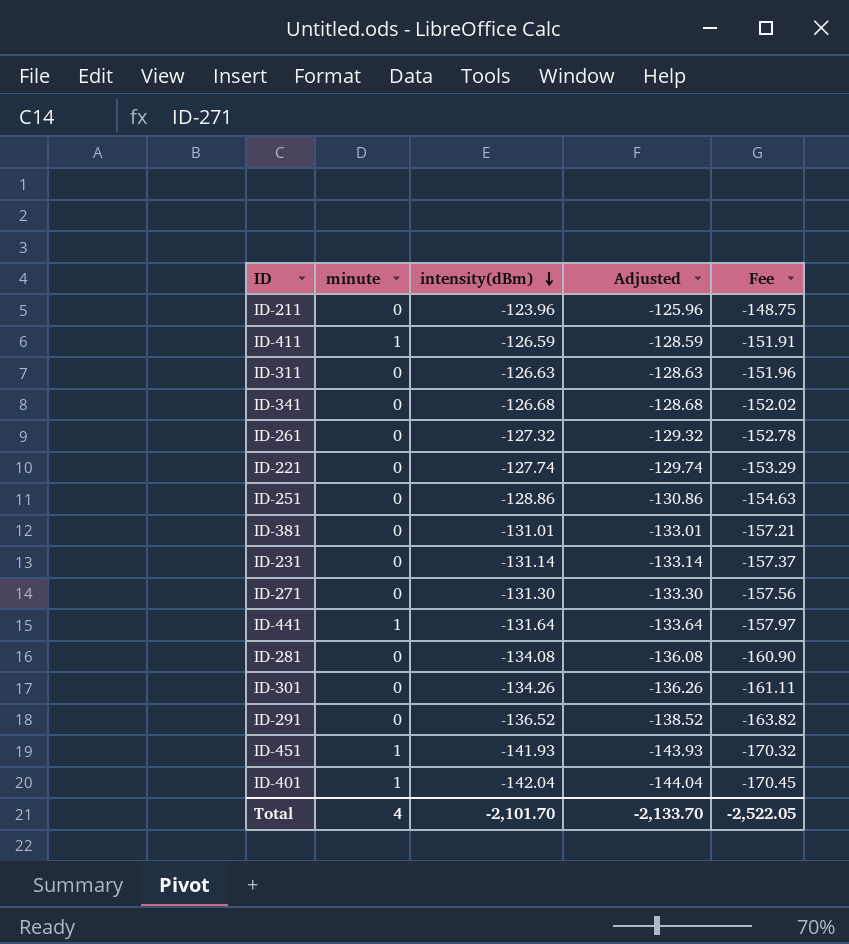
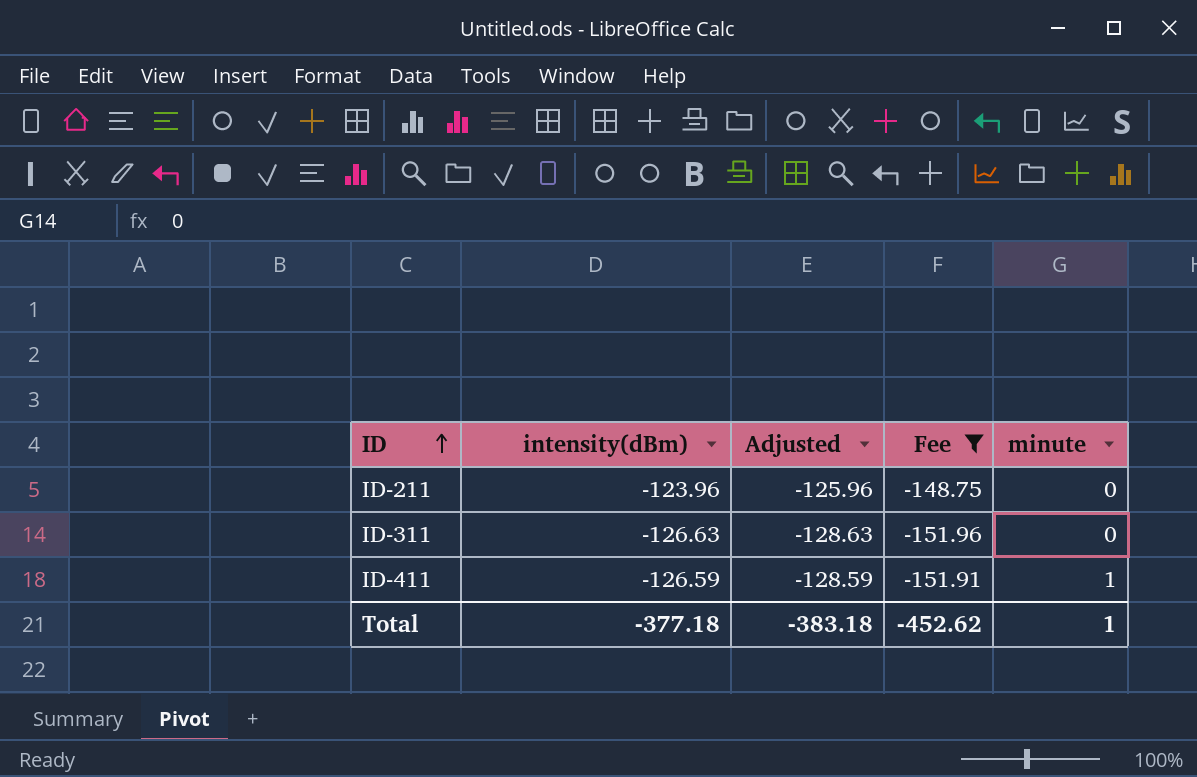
filter: none -> Fee >= -151.96
row order: intensity(dBm) descending -> ID ascending
column minute | position: 2 -> 5
Total | intensity(dBm): -2,101.70 -> -377.18
Total | Adjusted: -2,133.70 -> -383.18
Total | Fee: -2,522.05 -> -452.62
Total | minute: 4 -> 1

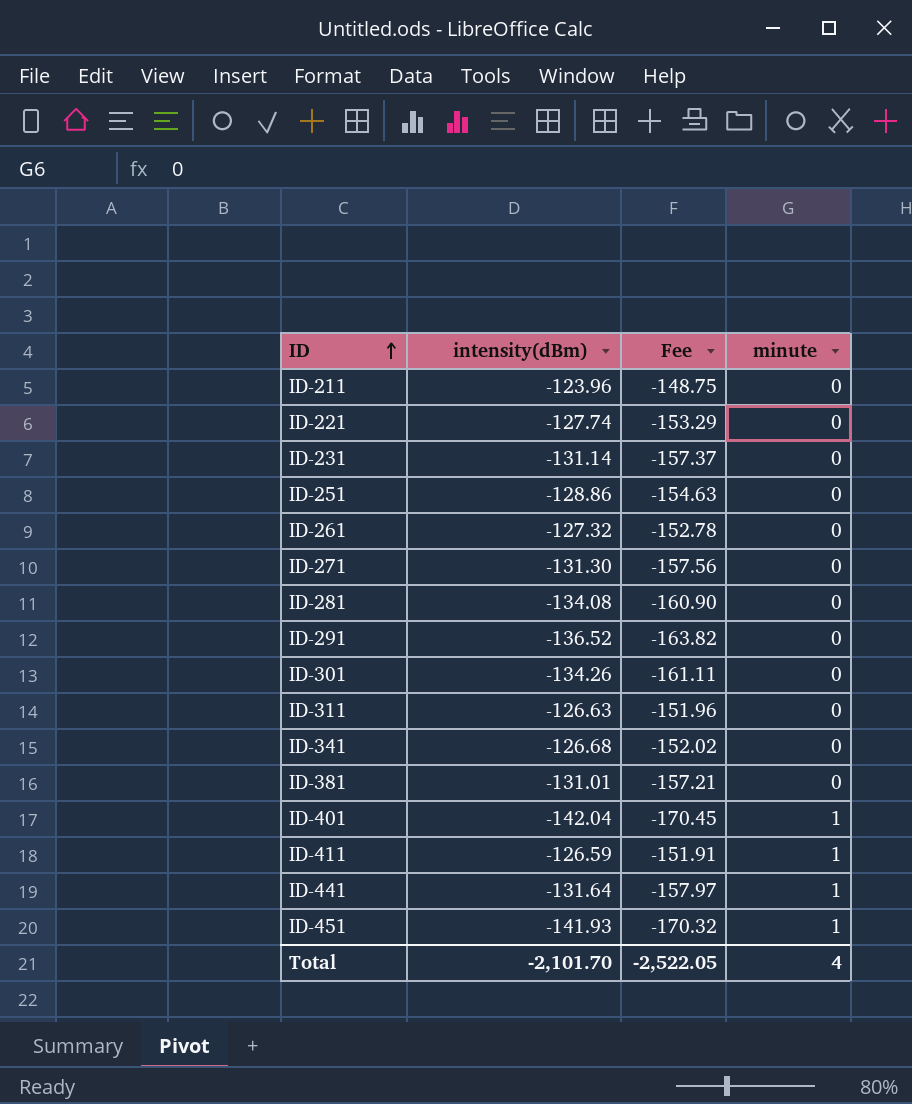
filter: Fee >= -151.96 -> none
column Adjusted | formula: [intensity(dBm)] - 2 -> none
Total | intensity(dBm): -377.18 -> -2,101.70
Total | Fee: -452.62 -> -2,522.05
Total | minute: 1 -> 4

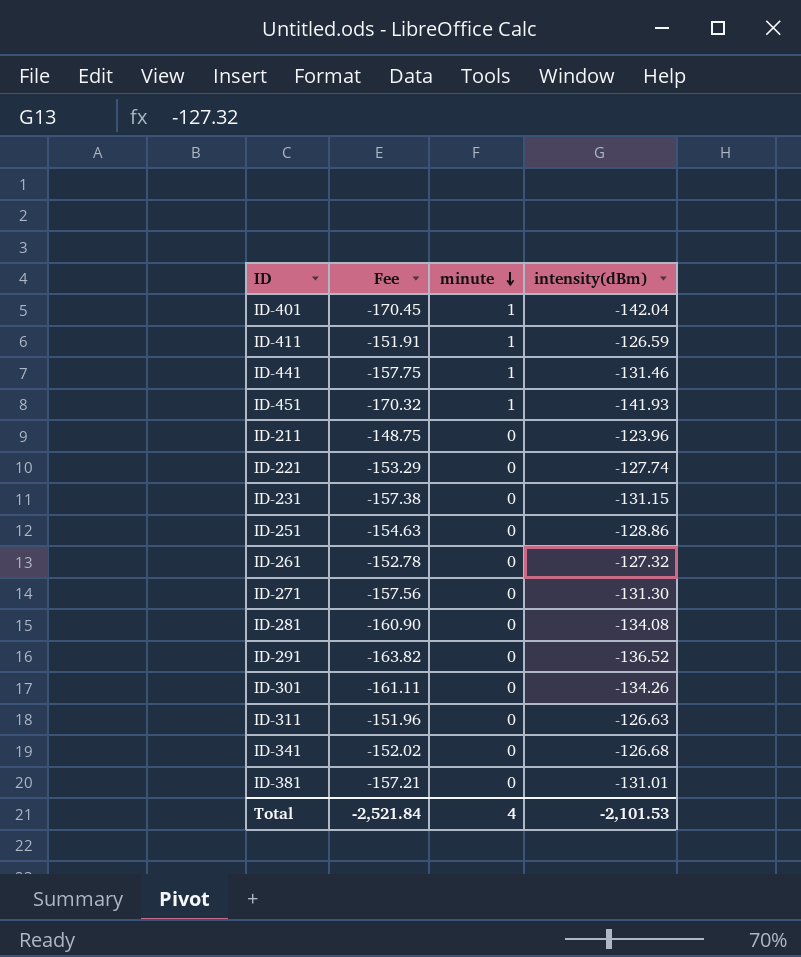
row order: ID ascending -> minute descending
column intensity(dBm) | position: 2 -> 4
ID-441 | Fee: -157.97 -> -157.75
ID-441 | intensity(dBm): -131.64 -> -131.46
ID-231 | Fee: -157.37 -> -157.38
ID-231 | intensity(dBm): -131.14 -> -131.15
Total | Fee: -2,522.05 -> -2,521.84
Total | intensity(dBm): -2,101.70 -> -2,101.53

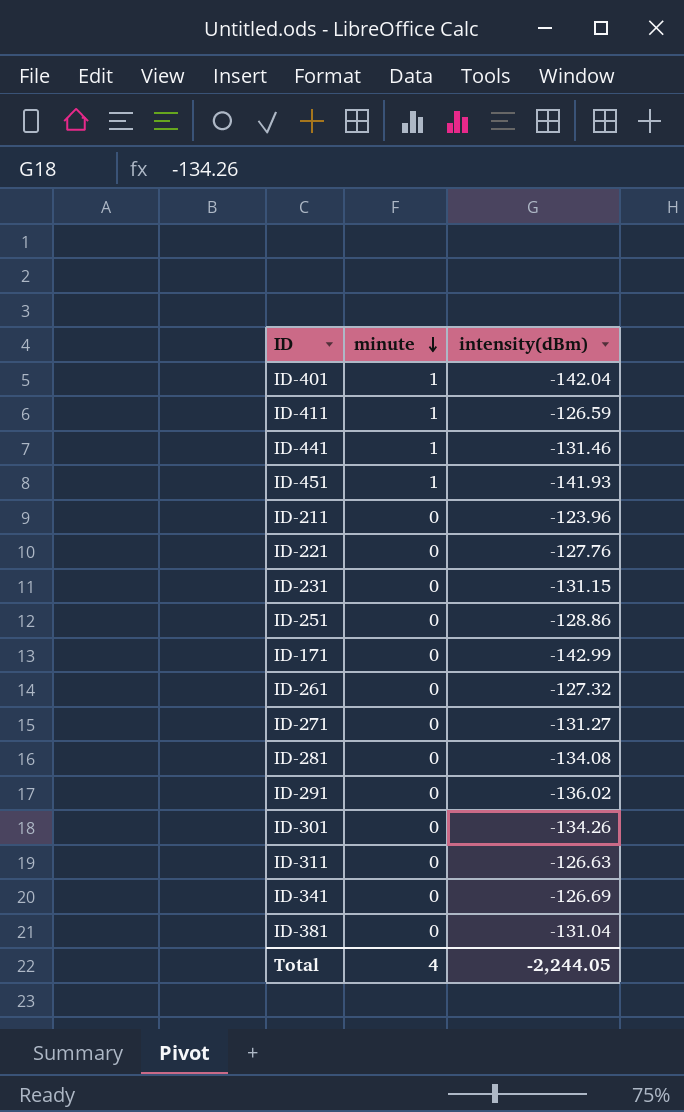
column Fee | formula: [intensity(dBm)] * 1.2 -> none
ID-221 | intensity(dBm): -127.74 -> -127.76
row ID-171: none -> 0 | -142.99
ID-271 | intensity(dBm): -131.30 -> -131.27
ID-291 | intensity(dBm): -136.52 -> -136.02
ID-341 | intensity(dBm): -126.68 -> -126.69
ID-381 | intensity(dBm): -131.01 -> -131.04
Total | intensity(dBm): -2,101.53 -> -2,244.05

